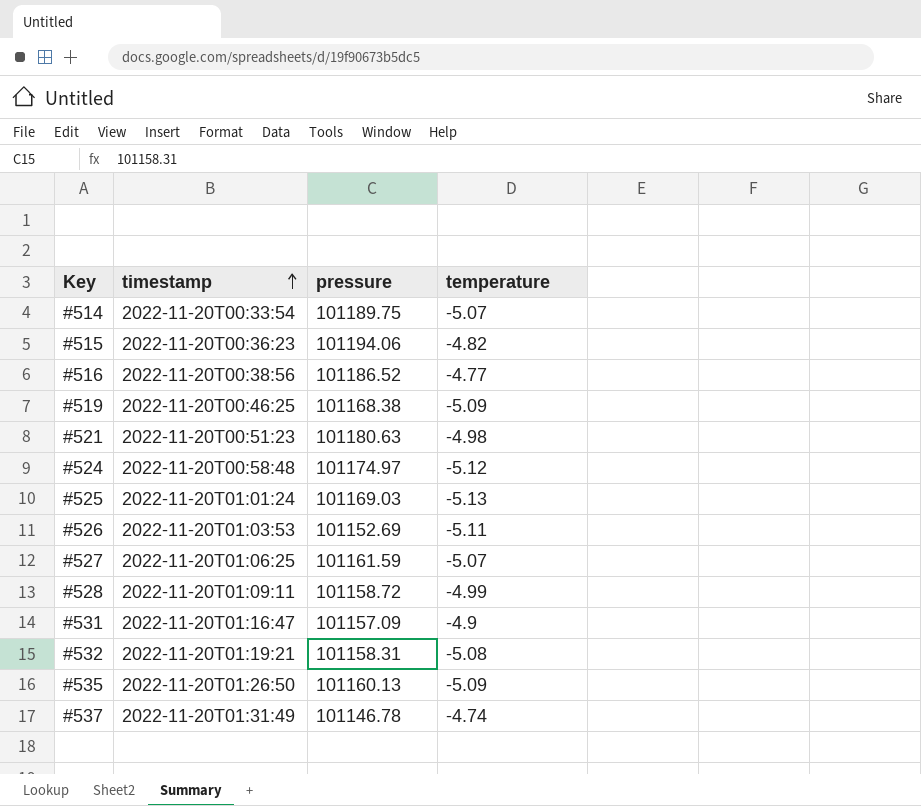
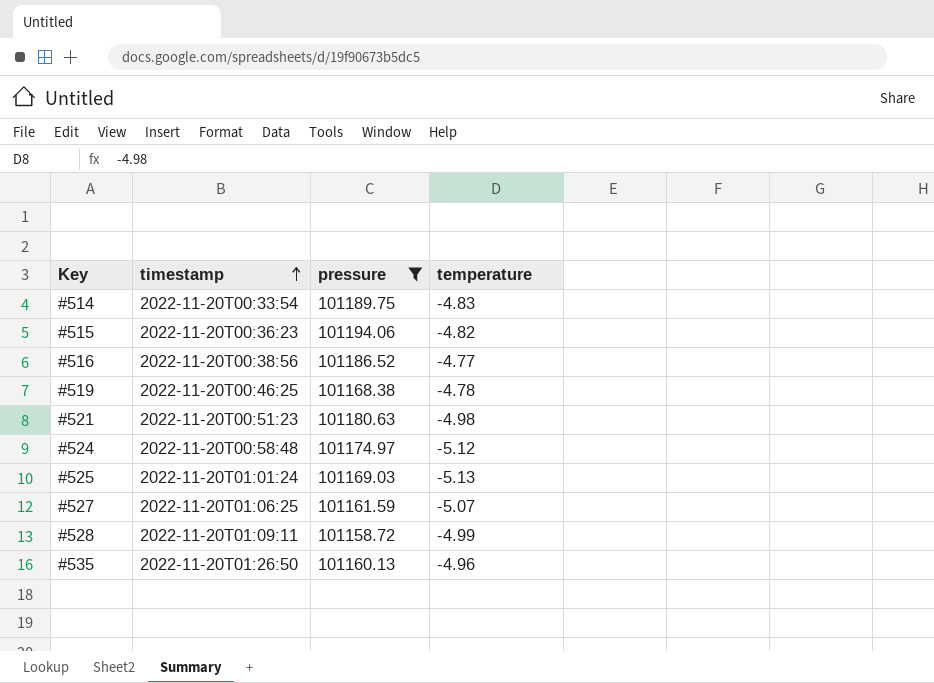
filter: none -> pressure >= 101158.72
#514 | temperature: -5.07 -> -4.83
#519 | temperature: -5.09 -> -4.78
#535 | temperature: -5.09 -> -4.96

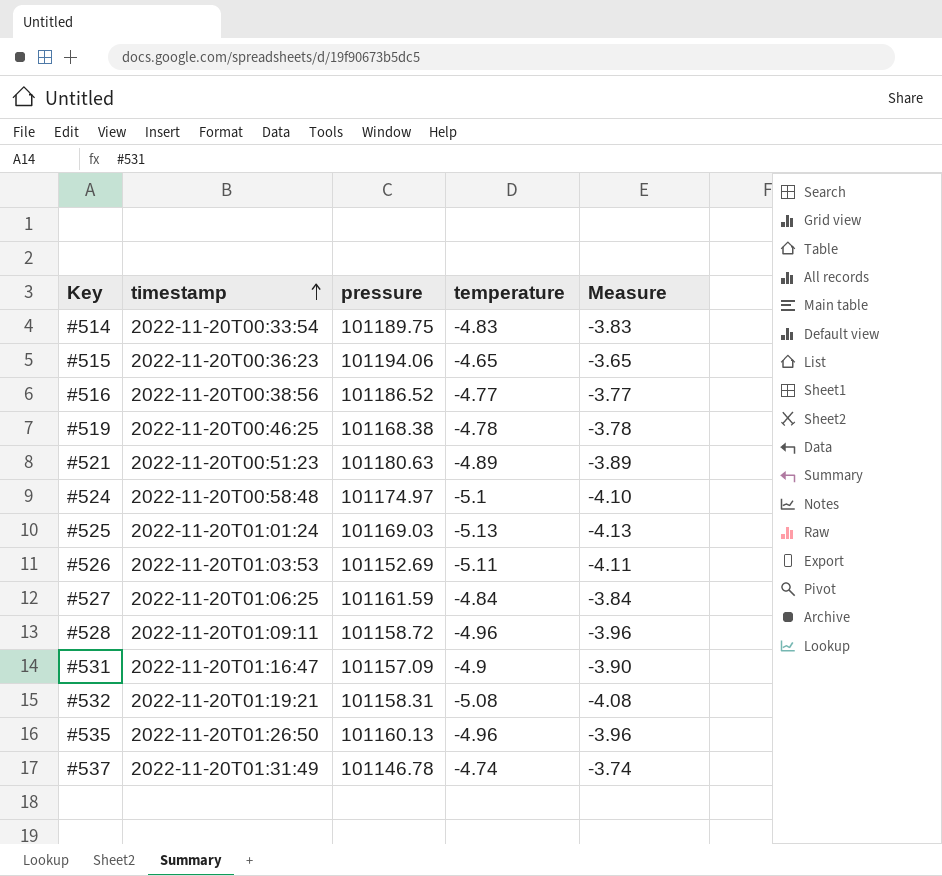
filter: pressure >= 101158.72 -> none
column Measure | formula: none -> [temperature] + 1
#515 | temperature: -4.82 -> -4.65
#521 | temperature: -4.98 -> -4.89
#524 | temperature: -5.12 -> -5.1
#527 | temperature: -5.07 -> -4.84
#528 | temperature: -4.99 -> -4.96

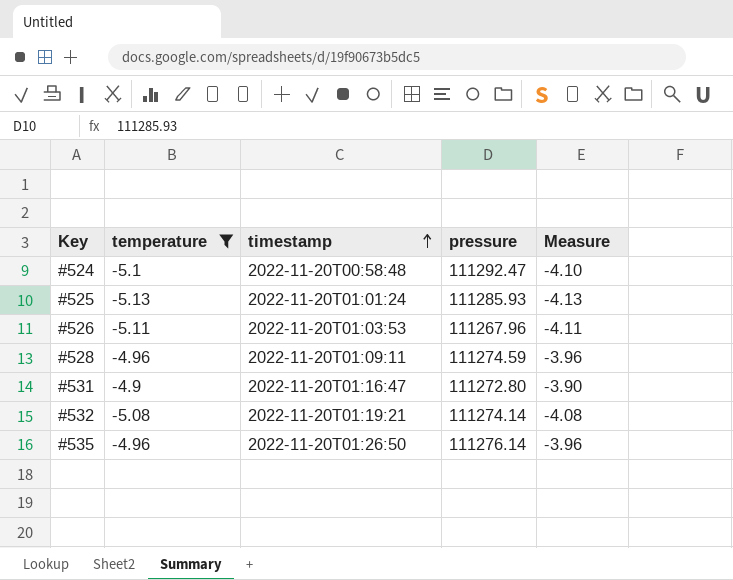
filter: none -> temperature <= -4.9
column temperature | position: 4 -> 2
#524 | pressure: 101174.97 -> 111292.47
#525 | pressure: 101169.03 -> 111285.93
#526 | pressure: 101152.69 -> 111267.96
#528 | pressure: 101158.72 -> 111274.59
#531 | pressure: 101157.09 -> 111272.80
#532 | pressure: 101158.31 -> 111274.14
#535 | pressure: 101160.13 -> 111276.14

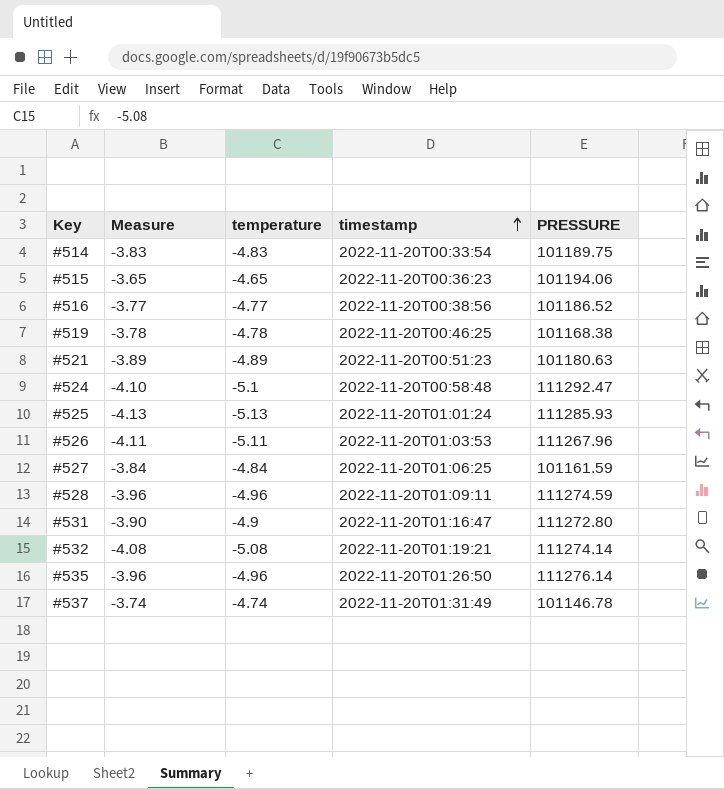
filter: temperature <= -4.9 -> none
column Measure | position: 5 -> 2
column name: pressure -> PRESSURE

